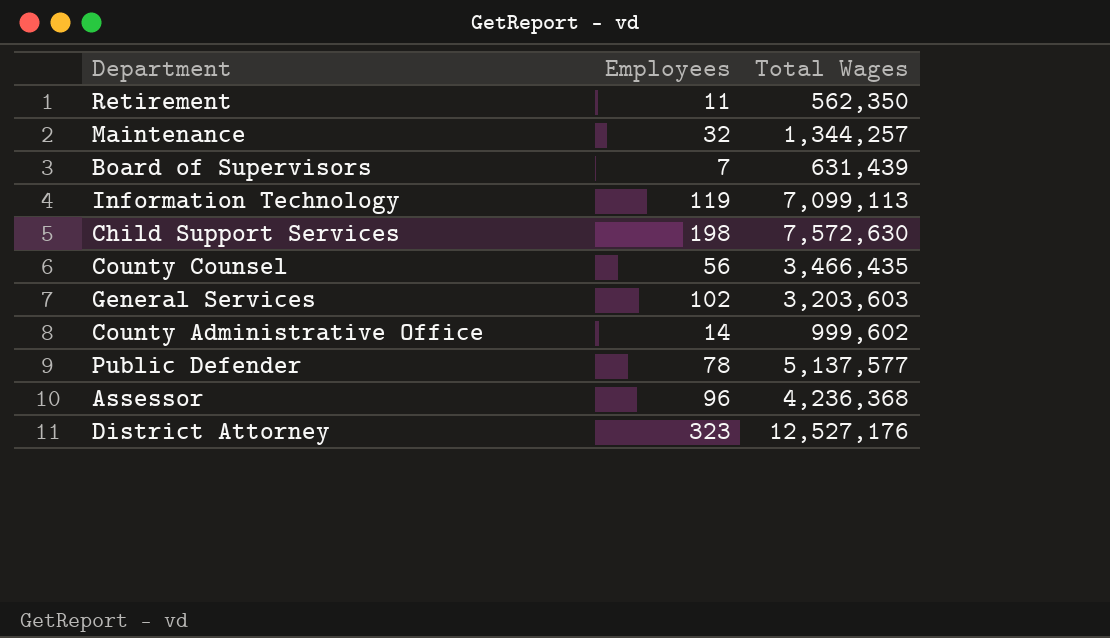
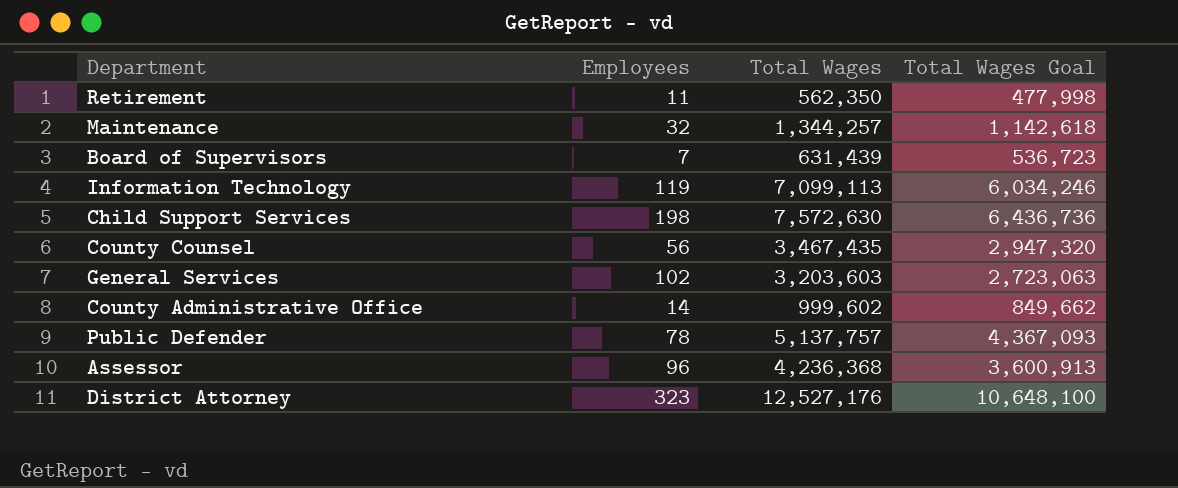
column Total Wages Goal | formula: none -> [Total Wages] * 0.85
County Counsel | Total Wages: 3,466,435 -> 3,467,435
Public Defender | Total Wages: 5,137,577 -> 5,137,757

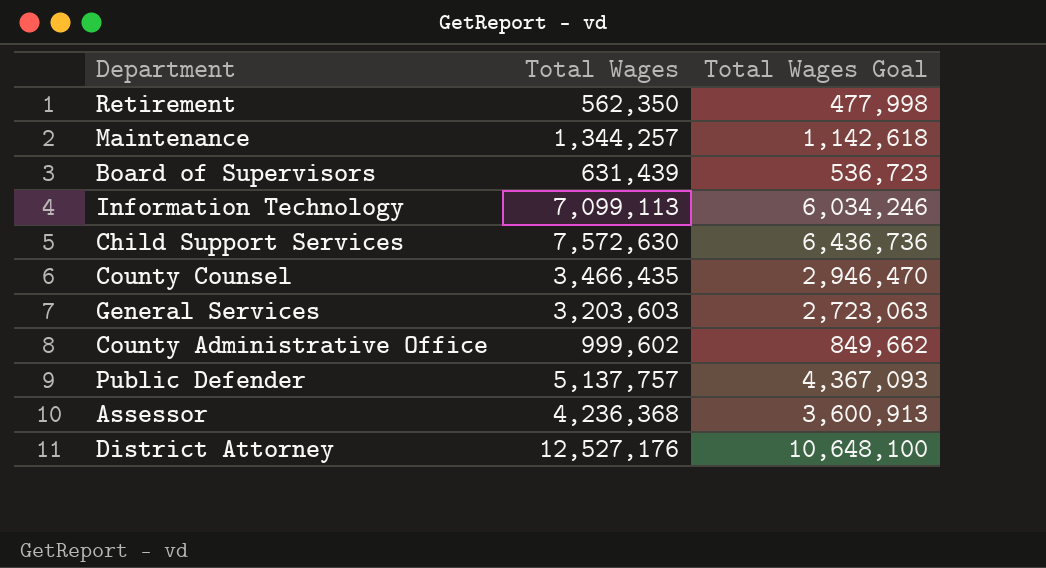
column Employees | position: 2 -> none
County Counsel | Total Wages: 3,467,435 -> 3,466,435
County Counsel | Total Wages Goal: 2,947,320 -> 2,946,470

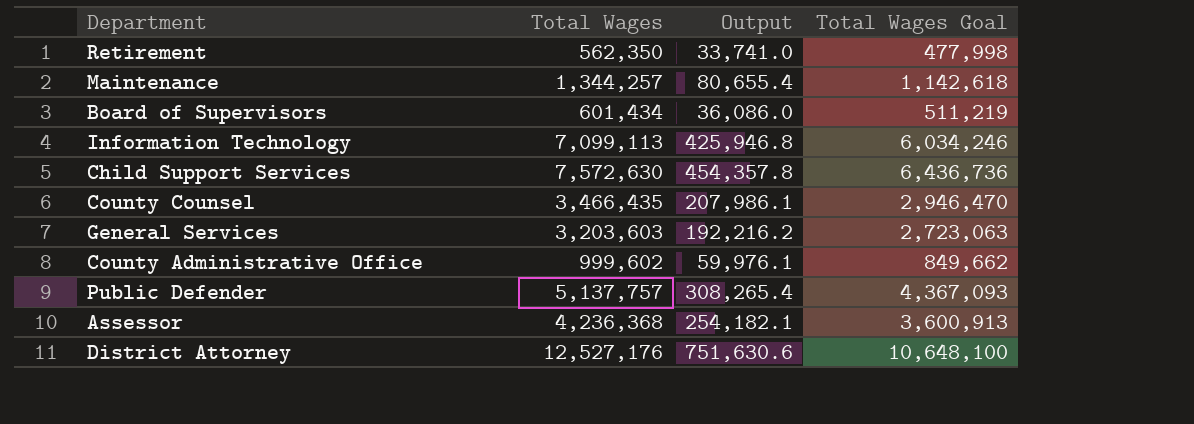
column Output | formula: none -> [Total Wages] * 0.06
Board of Supervisors | Total Wages: 631,439 -> 601,434
Board of Supervisors | Total Wages Goal: 536,723 -> 511,219

